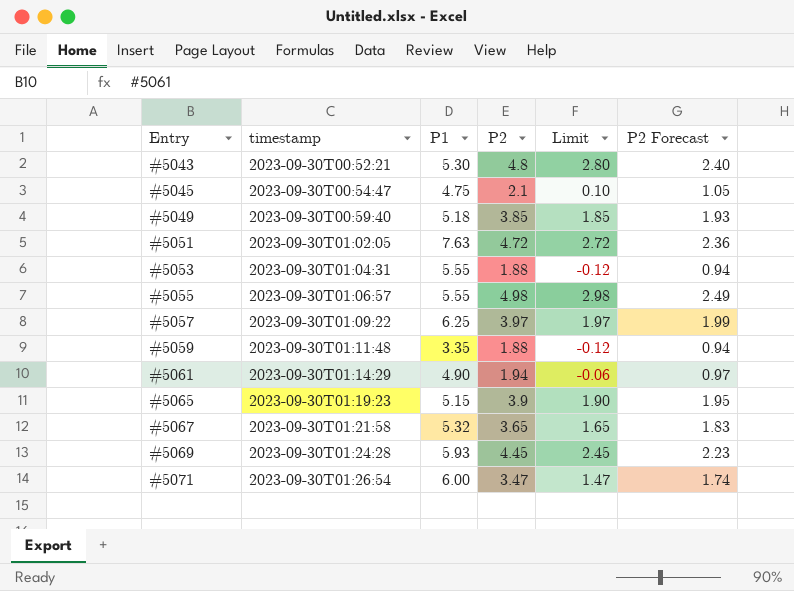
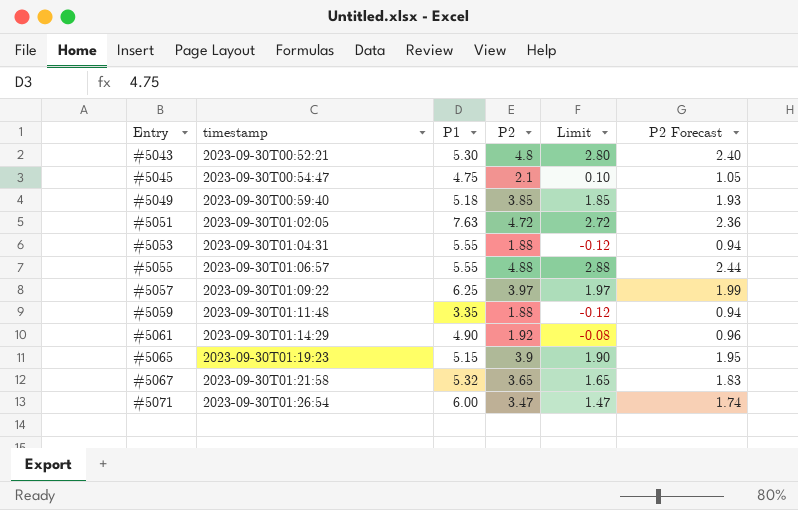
row #5069: 2023-09-30T01:24:28 | 5.93 | 4.45 | 2.45 | 2.23 -> none
#5055 | P2: 4.98 -> 4.88
#5055 | Limit: 2.98 -> 2.88
#5055 | P2 Forecast: 2.49 -> 2.44
#5061 | P2: 1.94 -> 1.92
#5061 | Limit: -0.06 -> -0.08
#5061 | P2 Forecast: 0.97 -> 0.96

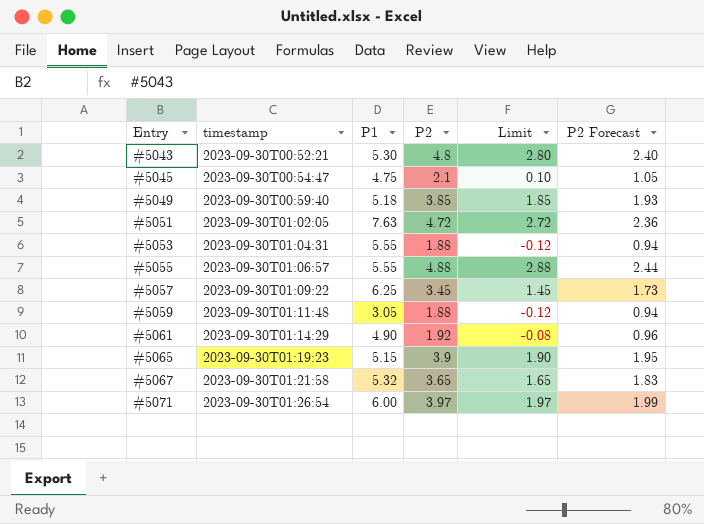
#5057 | P2: 3.97 -> 3.45
#5057 | Limit: 1.97 -> 1.45
#5057 | P2 Forecast: 1.99 -> 1.73
#5059 | P1: 3.35 -> 3.05
#5071 | P2: 3.47 -> 3.97
#5071 | Limit: 1.47 -> 1.97
#5071 | P2 Forecast: 1.74 -> 1.99

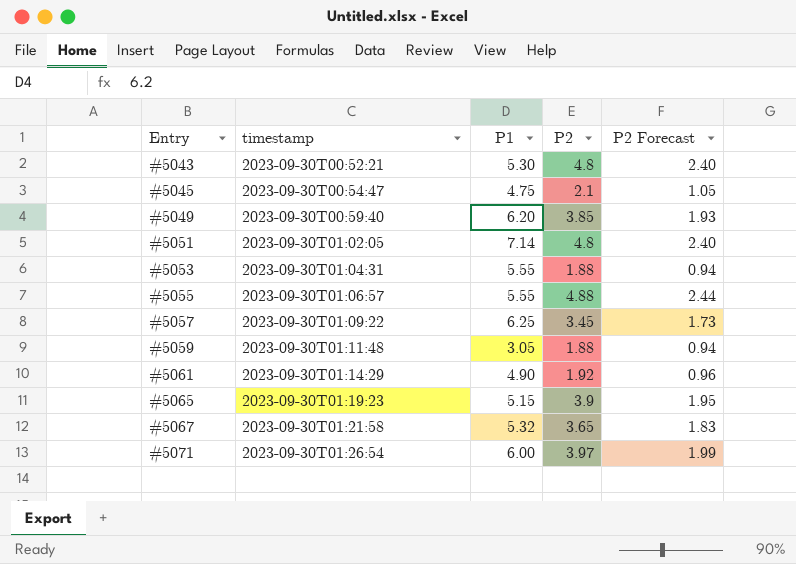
column Limit | formula: [P2] - 2 -> none
#5049 | P1: 5.18 -> 6.20
#5051 | P1: 7.63 -> 7.14
#5051 | P2: 4.72 -> 4.8
#5051 | P2 Forecast: 2.36 -> 2.40

